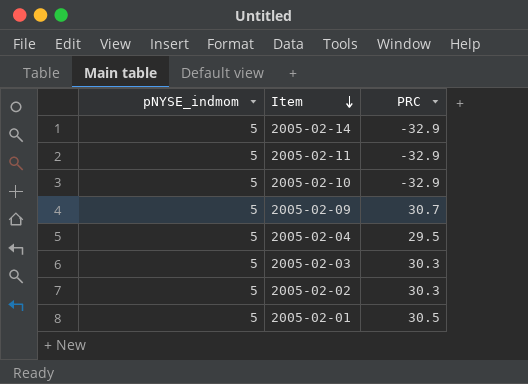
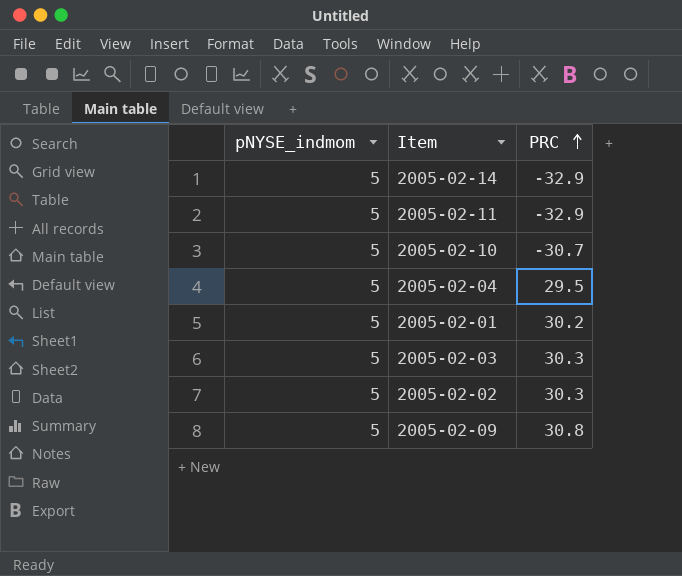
row order: Item descending -> PRC ascending
2005-02-10 | PRC: -32.9 -> -30.7
2005-02-01 | PRC: 30.5 -> 30.2
2005-02-09 | PRC: 30.7 -> 30.8

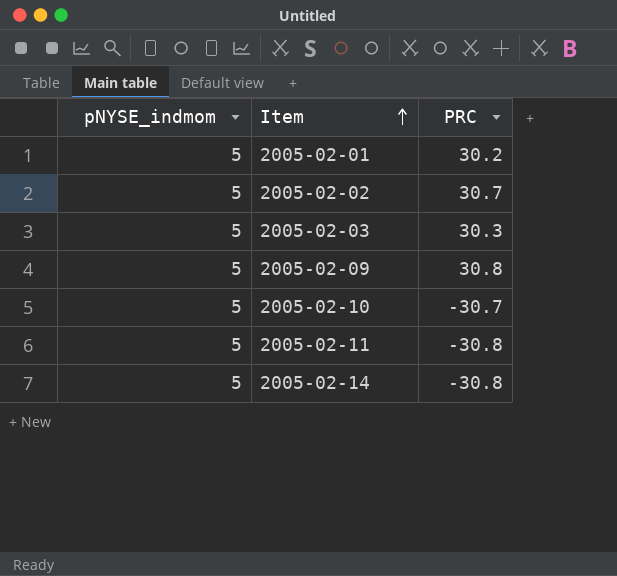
row order: PRC ascending -> Item ascending
row 2005-02-04: 5 | 29.5 -> none
2005-02-02 | PRC: 30.3 -> 30.7
2005-02-11 | PRC: -32.9 -> -30.8
2005-02-14 | PRC: -32.9 -> -30.8

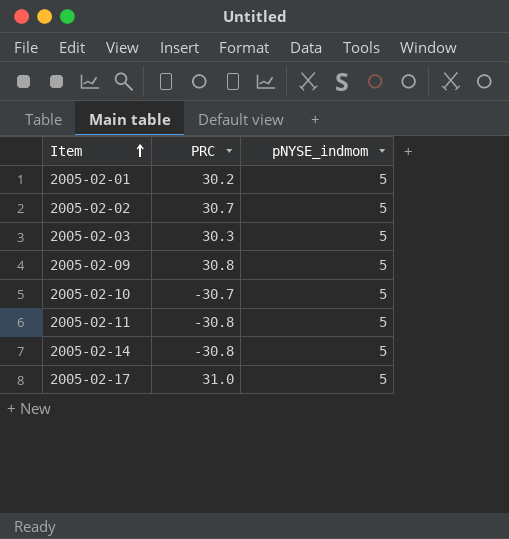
column pNYSE_indmom | position: 1 -> 3
row 2005-02-17: none -> 31.0 | 5

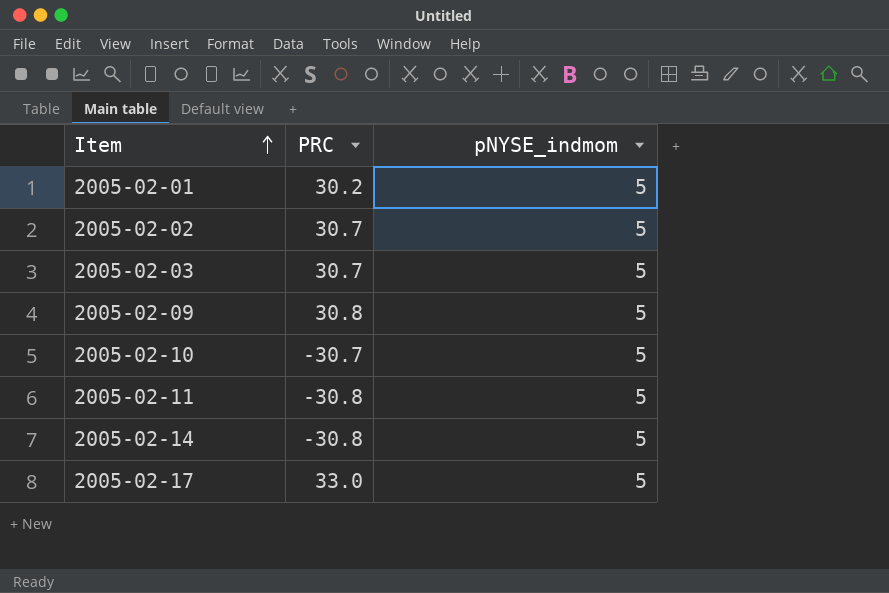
2005-02-03 | PRC: 30.3 -> 30.7
2005-02-17 | PRC: 31.0 -> 33.0

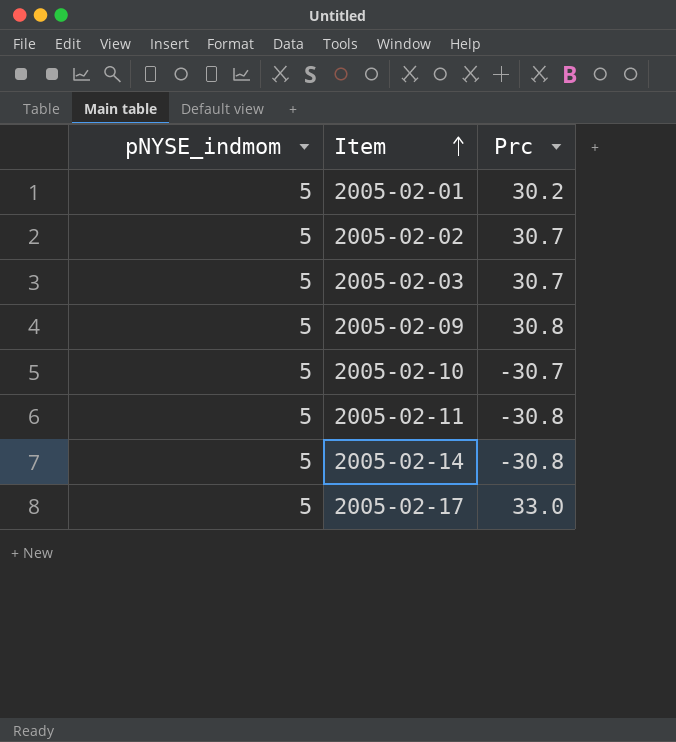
column pNYSE_indmom | position: 3 -> 1
column name: PRC -> Prc

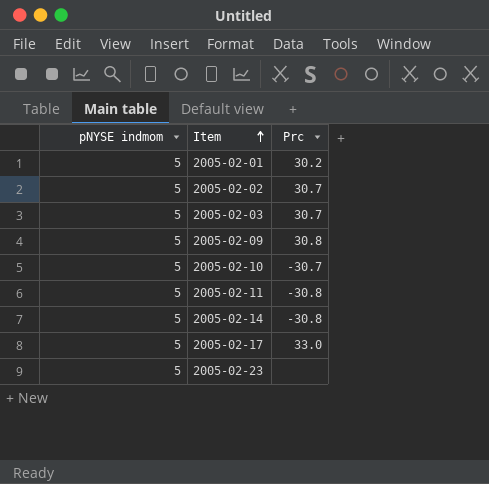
column name: pNYSE_indmom -> pNYSE indmom
row 2005-02-23: none -> 5 | none

